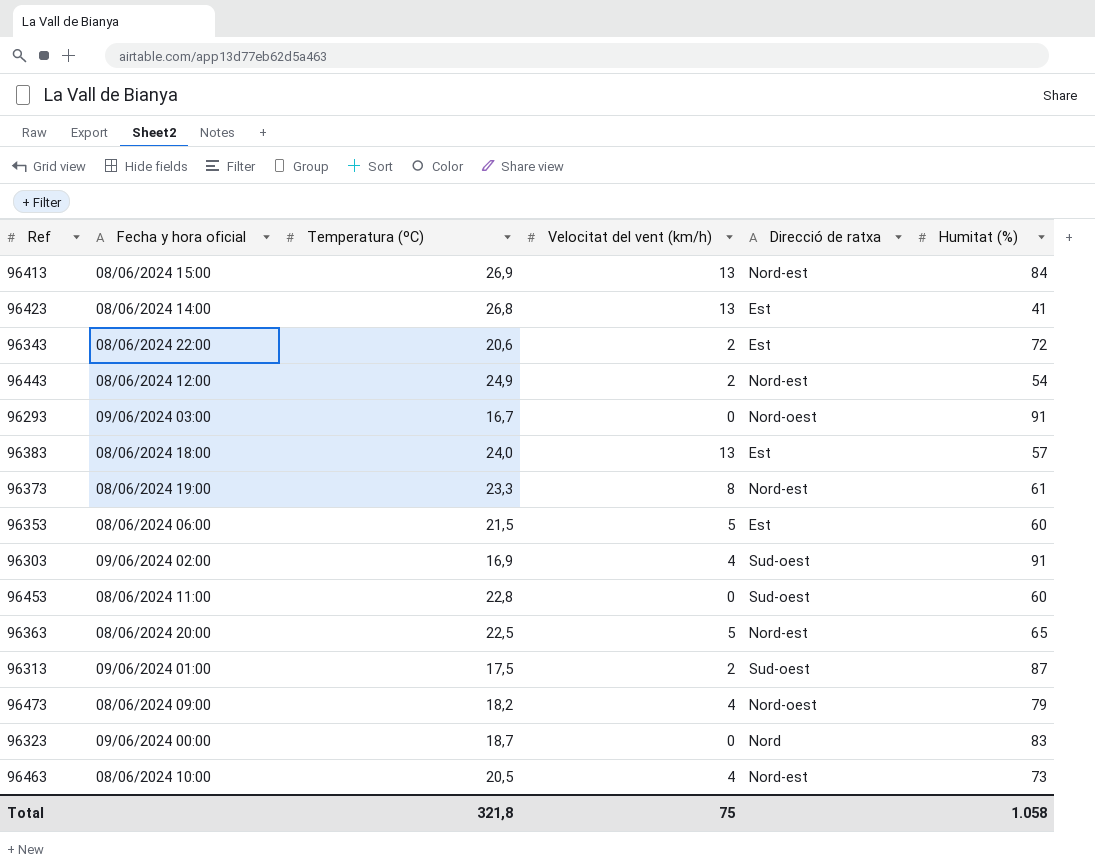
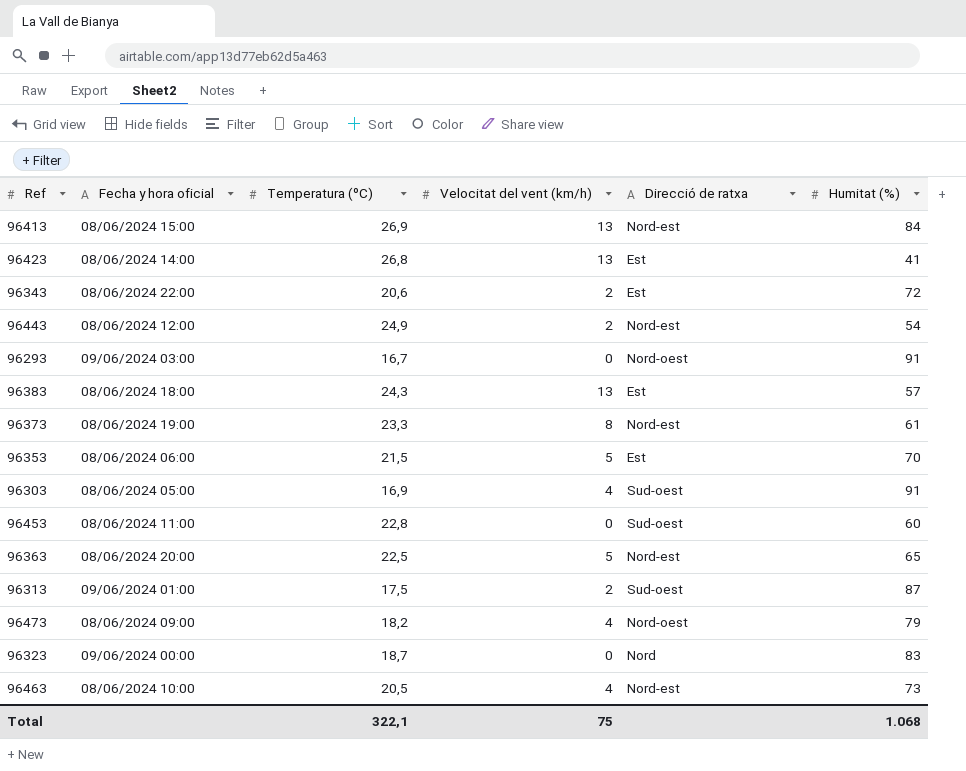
96383 | Temperatura (ºC): 24,0 -> 24,3
96353 | Humitat (%): 60 -> 70
96303 | Fecha y hora oficial: 09/06/2024 02:00 -> 08/06/2024 05:00
Total | Temperatura (ºC): 321,8 -> 322,1
Total | Humitat (%): 1.058 -> 1.068

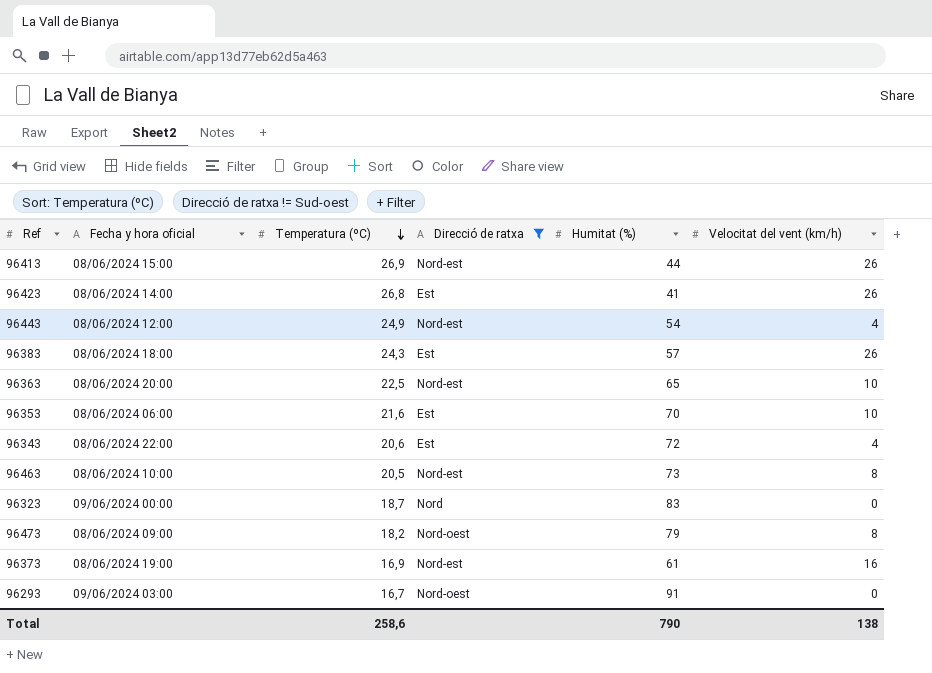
filter: none -> Direcció de ratxa != Sud-oest
row order: none -> Temperatura (ºC) descending
column Velocitat del vent (km/h) | position: 4 -> 6
96413 | Humitat (%): 84 -> 44
96413 | Velocitat del vent (km/h): 13 -> 26
96423 | Velocitat del vent (km/h): 13 -> 26
96443 | Velocitat del vent (km/h): 2 -> 4
96383 | Velocitat del vent (km/h): 13 -> 26
96363 | Velocitat del vent (km/h): 5 -> 10
96353 | Temperatura (ºC): 21,5 -> 21,6
96353 | Velocitat del vent (km/h): 5 -> 10
96343 | Velocitat del vent (km/h): 2 -> 4
96463 | Velocitat del vent (km/h): 4 -> 8
96473 | Velocitat del vent (km/h): 4 -> 8
96373 | Temperatura (ºC): 23,3 -> 16,9
96373 | Velocitat del vent (km/h): 8 -> 16
Total | Temperatura (ºC): 322,1 -> 258,6
Total | Humitat (%): 1.068 -> 790
Total | Velocitat del vent (km/h): 75 -> 138

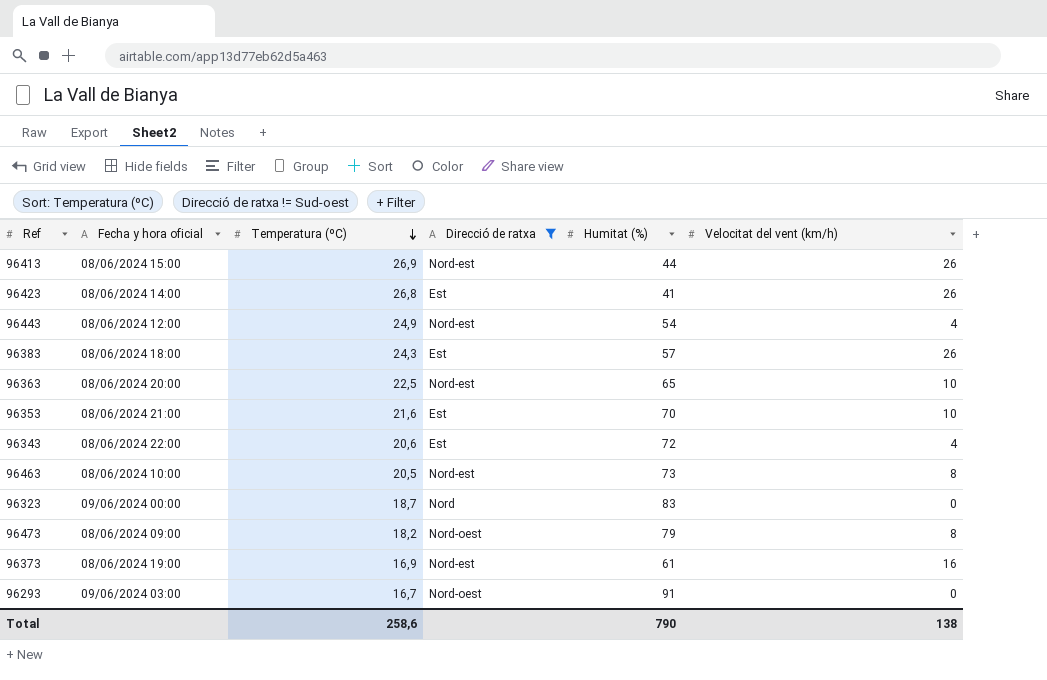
96353 | Fecha y hora oficial: 08/06/2024 06:00 -> 08/06/2024 21:00

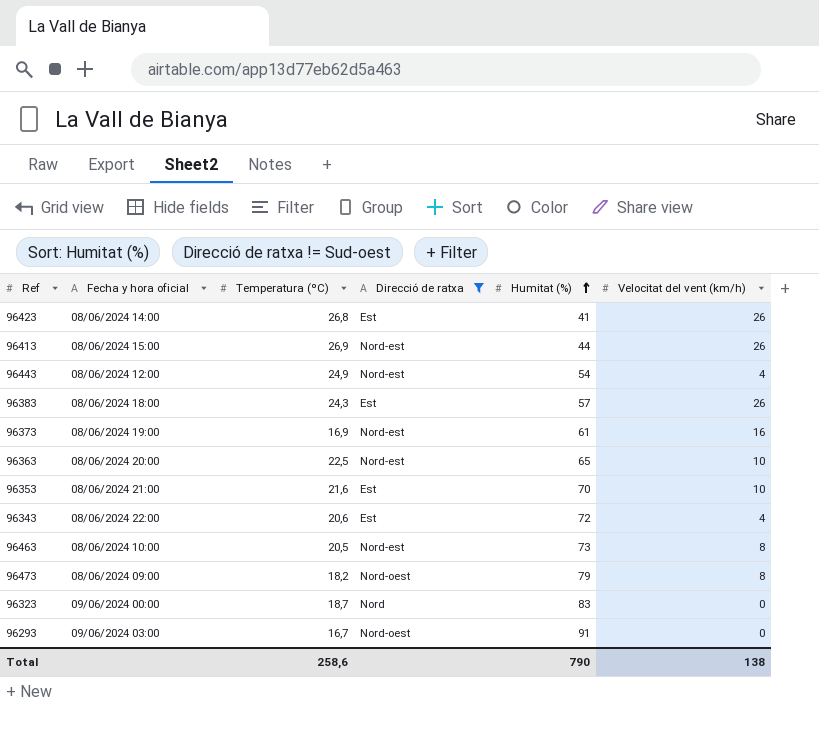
row order: Temperatura (ºC) descending -> Humitat (%) ascending

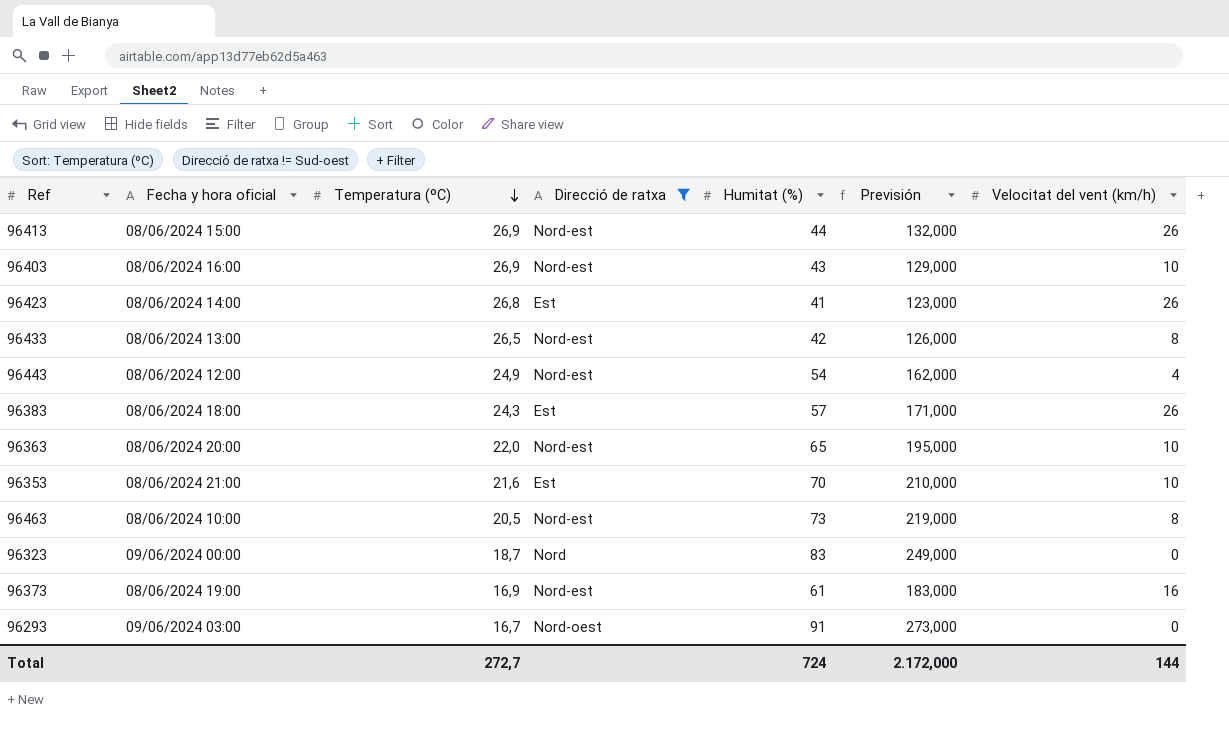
row order: Humitat (%) ascending -> Temperatura (ºC) descending
column Previsión | formula: none -> [Humitat (%)] * 3
row 96343: 08/06/2024 22:00 | 20,6 | Est | 72 | 4 -> none
row 96473: 08/06/2024 09:00 | 18,2 | Nord-oest | 79 | 8 -> none
row 96403: none -> 08/06/2024 16:00 | 26,9 | Nord-est | 43 | 129,000 | 10
row 96433: none -> 08/06/2024 13:00 | 26,5 | Nord-est | 42 | 126,000 | 8
96363 | Temperatura (ºC): 22,5 -> 22,0
Total | Temperatura (ºC): 258,6 -> 272,7
Total | Humitat (%): 790 -> 724
Total | Velocitat del vent (km/h): 138 -> 144

